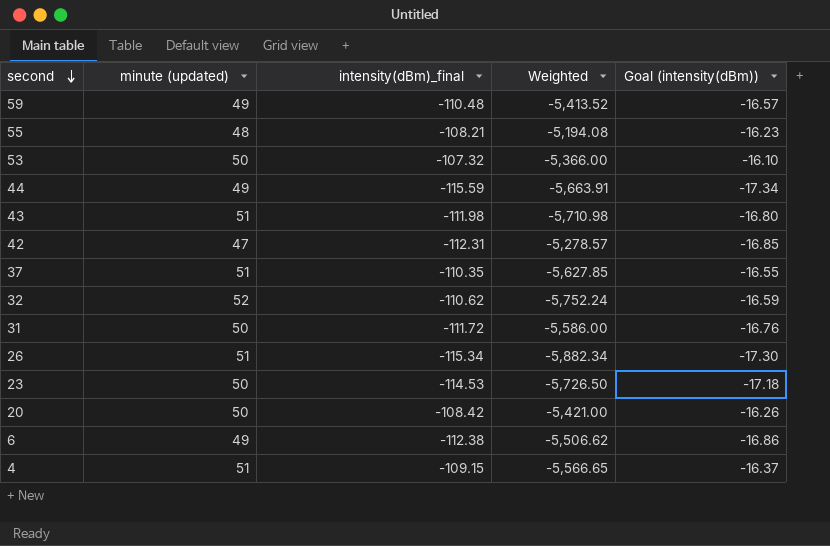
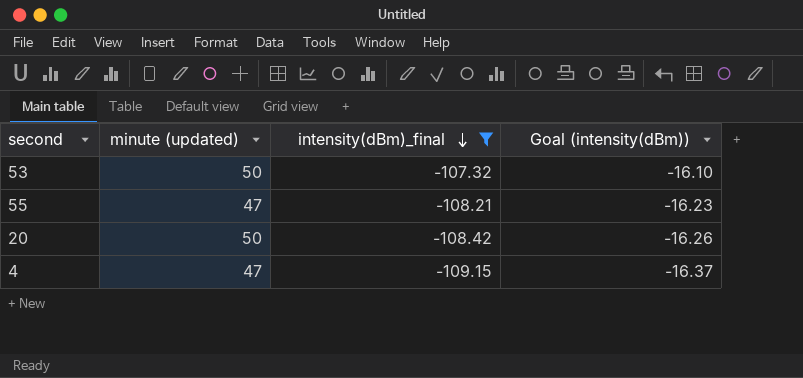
filter: none -> intensity(dBm)_final >= -109.15
row order: second descending -> intensity(dBm)_final descending
column Weighted | formula: [minute (updated)] * [intensity(dBm)_final] -> none
55 | minute (updated): 48 -> 47
4 | minute (updated): 51 -> 47

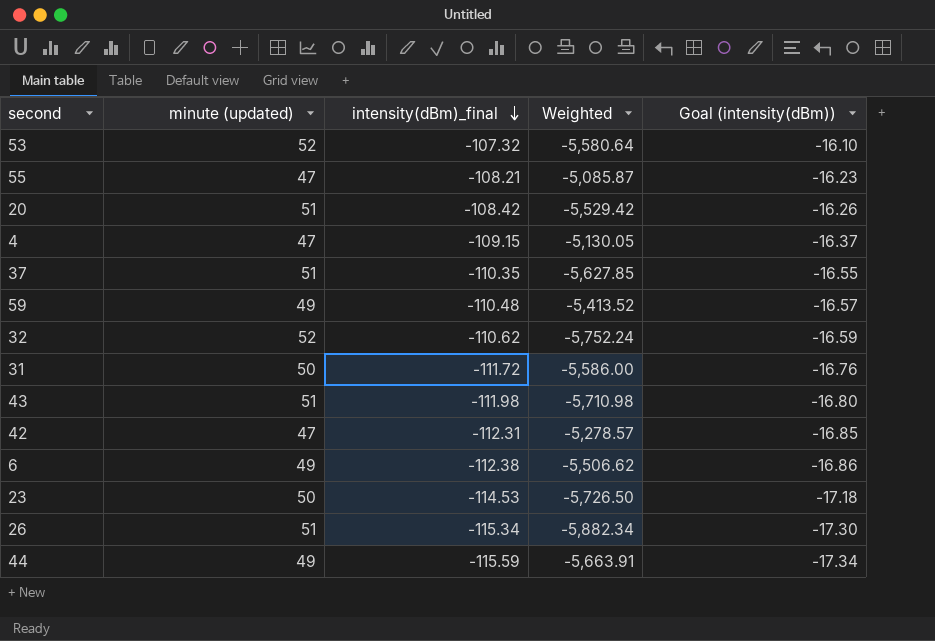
filter: intensity(dBm)_final >= -109.15 -> none
column Weighted | formula: none -> [minute (updated)] * [intensity(dBm)_final]
53 | minute (updated): 50 -> 52
20 | minute (updated): 50 -> 51

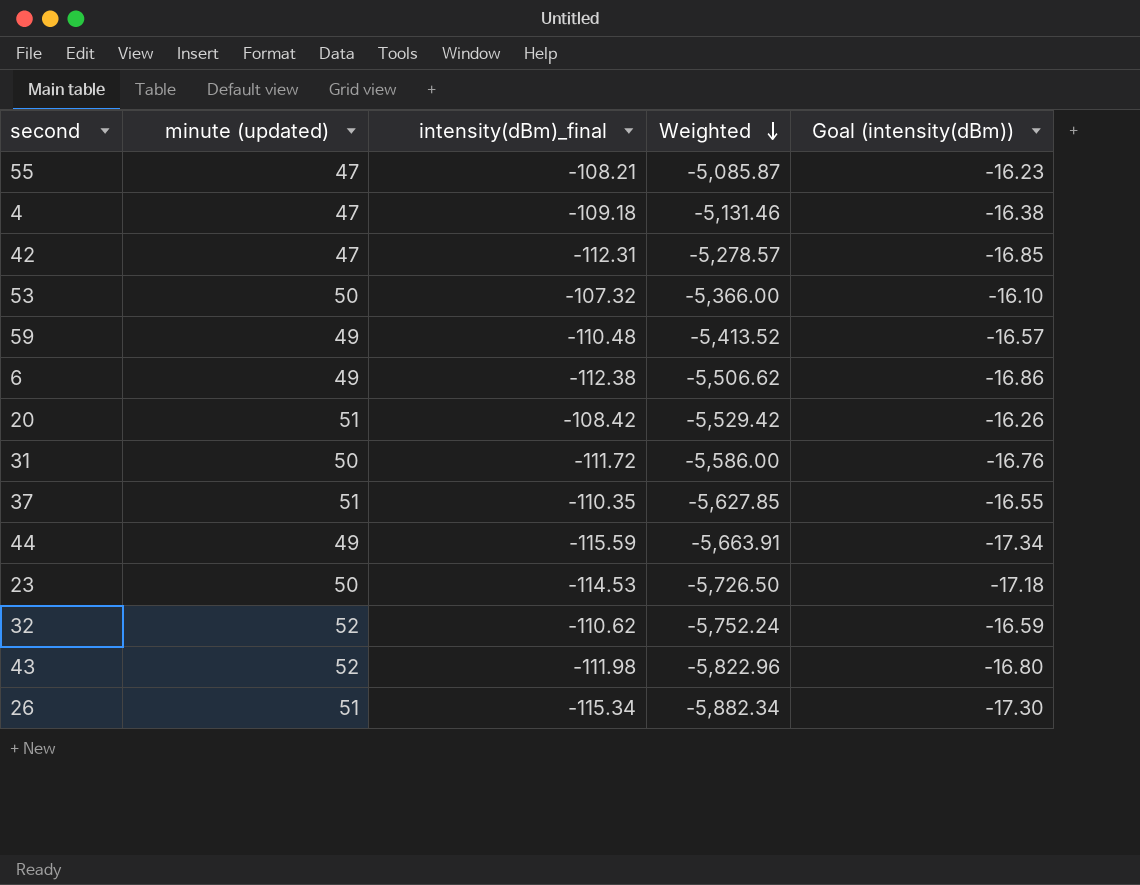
row order: intensity(dBm)_final descending -> Weighted descending
4 | intensity(dBm)_final: -109.15 -> -109.18
4 | Weighted: -5,130.05 -> -5,131.46
4 | Goal (intensity(dBm)): -16.37 -> -16.38
53 | minute (updated): 52 -> 50
53 | Weighted: -5,580.64 -> -5,366.00
43 | minute (updated): 51 -> 52
43 | Weighted: -5,710.98 -> -5,822.96

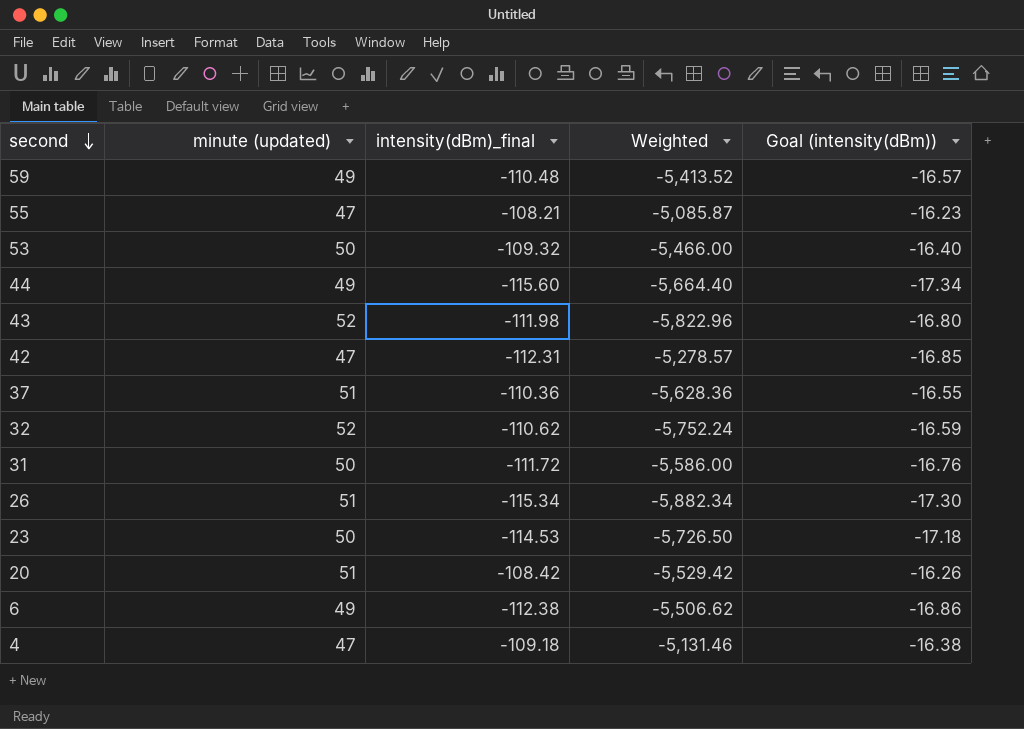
row order: Weighted descending -> second descending
53 | intensity(dBm)_final: -107.32 -> -109.32
53 | Weighted: -5,366.00 -> -5,466.00
53 | Goal (intensity(dBm)): -16.10 -> -16.40
44 | intensity(dBm)_final: -115.59 -> -115.60
44 | Weighted: -5,663.91 -> -5,664.40
37 | intensity(dBm)_final: -110.35 -> -110.36
37 | Weighted: -5,627.85 -> -5,628.36

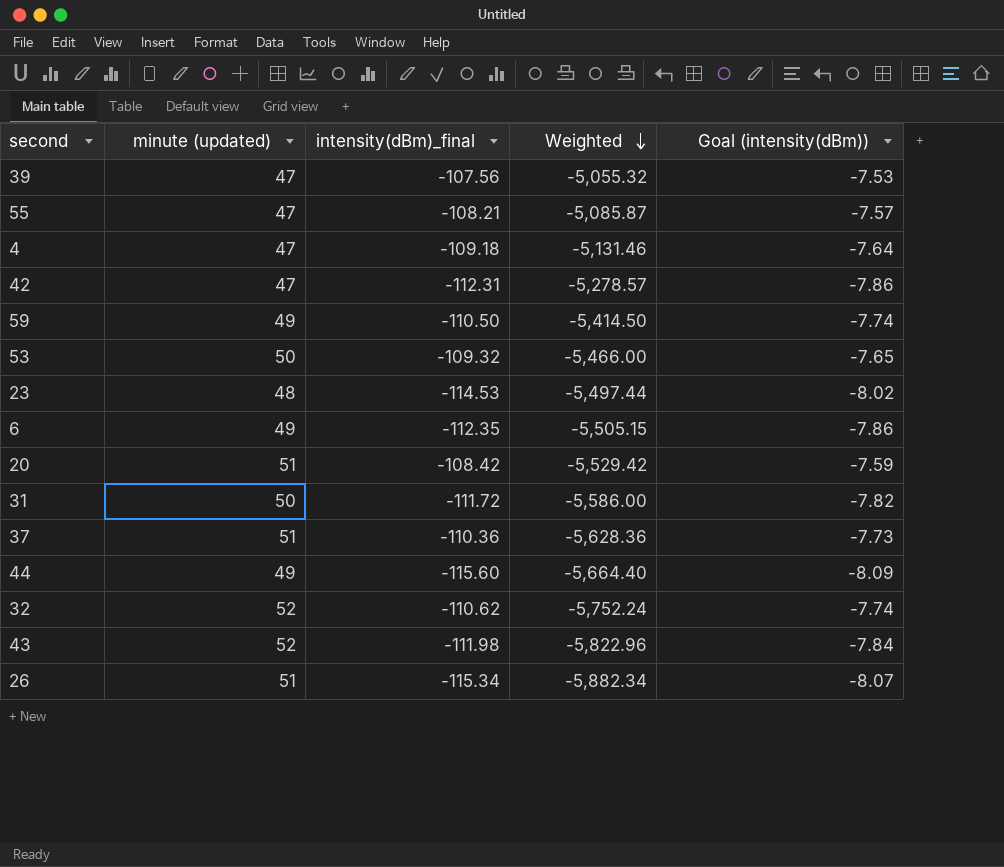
row order: second descending -> Weighted descending
column Goal (intensity(dBm)) | formula: [intensity(dBm)_final] * 0.15 -> [intensity(dBm)_final] * 0.07
row 39: none -> 47 | -107.56 | -5,055.32 | -7.53
59 | intensity(dBm)_final: -110.48 -> -110.50
59 | Weighted: -5,413.52 -> -5,414.50
23 | minute (updated): 50 -> 48
23 | Weighted: -5,726.50 -> -5,497.44
6 | intensity(dBm)_final: -112.38 -> -112.35
6 | Weighted: -5,506.62 -> -5,505.15

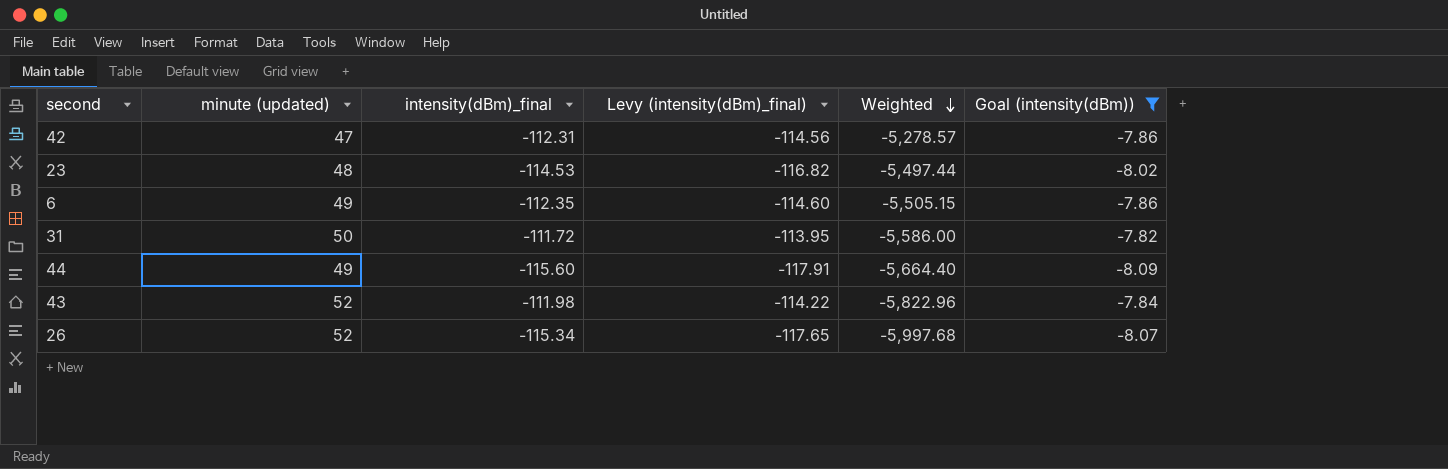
filter: none -> Goal (intensity(dBm)) <= -7.82
column Levy (intensity(dBm)_final) | formula: none -> [intensity(dBm)_final] * 1.02
26 | minute (updated): 51 -> 52
26 | Weighted: -5,882.34 -> -5,997.68

